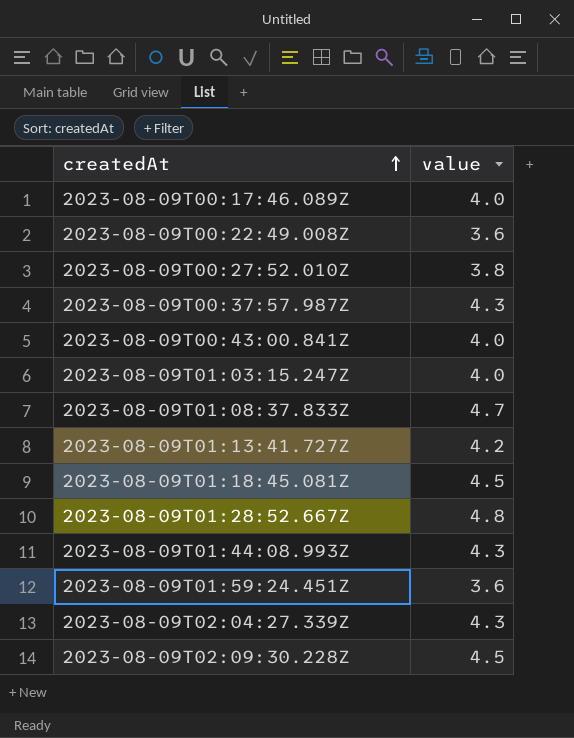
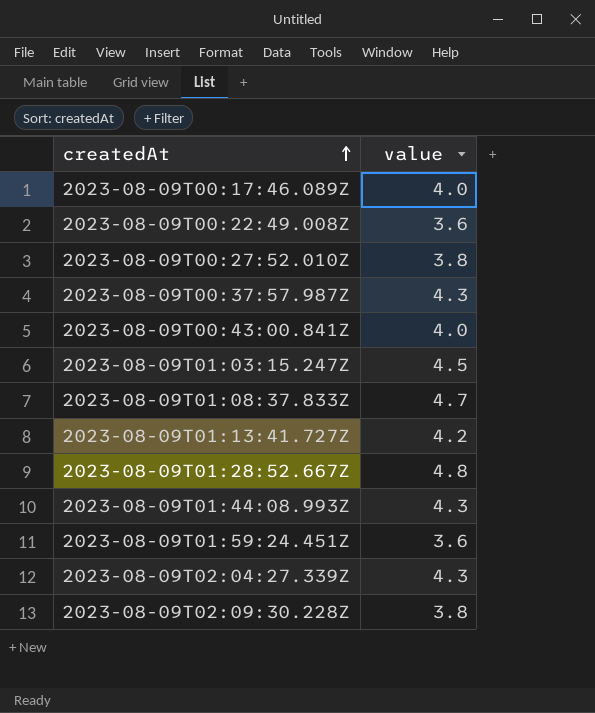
row 2023-08-09T01:18:45.081Z: 4.5 -> none
2023-08-09T01:03:15.247Z | value: 4.0 -> 4.5
2023-08-09T02:09:30.228Z | value: 4.5 -> 3.8

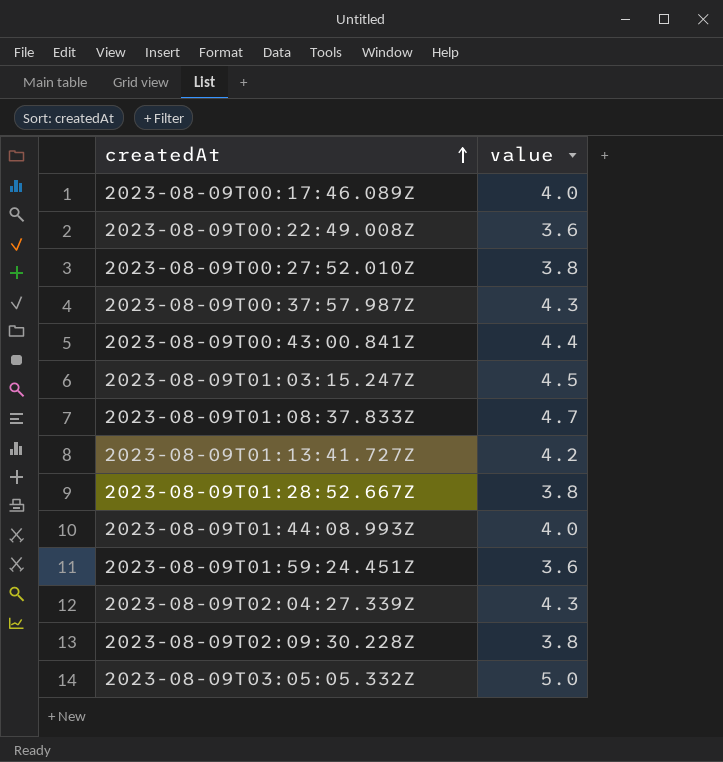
2023-08-09T00:43:00.841Z | value: 4.0 -> 4.4
2023-08-09T01:28:52.667Z | value: 4.8 -> 3.8
2023-08-09T01:44:08.993Z | value: 4.3 -> 4.0
row 2023-08-09T03:05:05.332Z: none -> 5.0

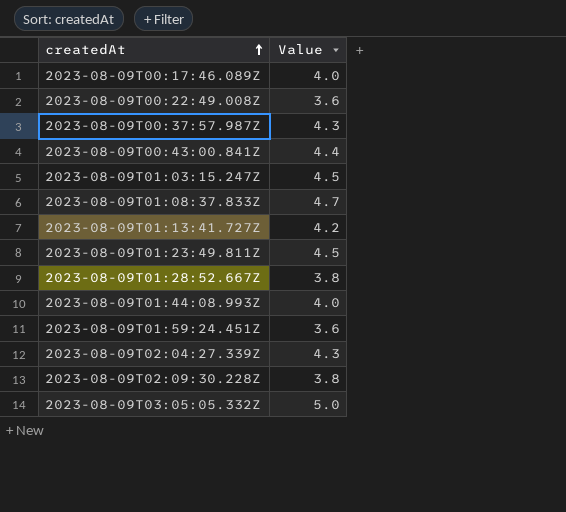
column name: value -> Value
row 2023-08-09T00:27:52.010Z: 3.8 -> none
row 2023-08-09T01:23:49.811Z: none -> 4.5

